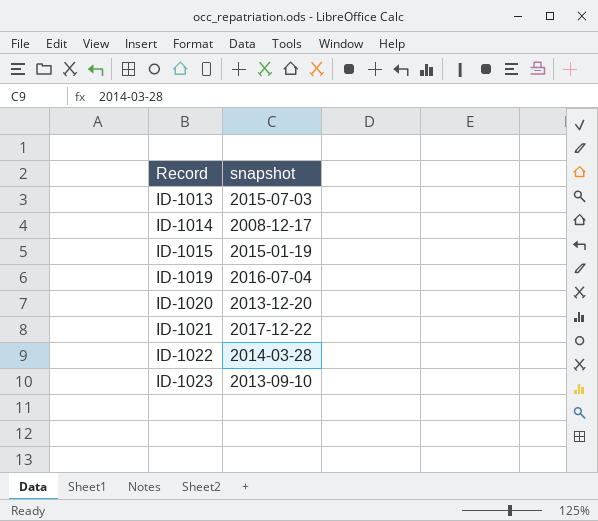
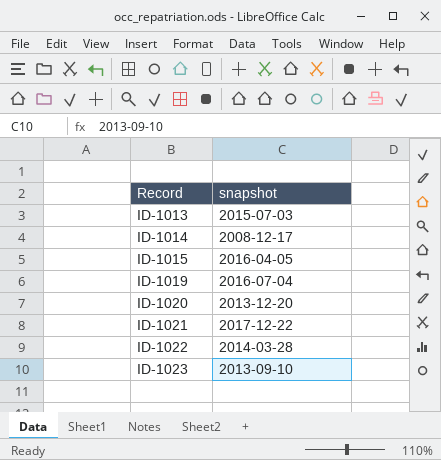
ID-1015 | snapshot: 2015-01-19 -> 2016-04-05

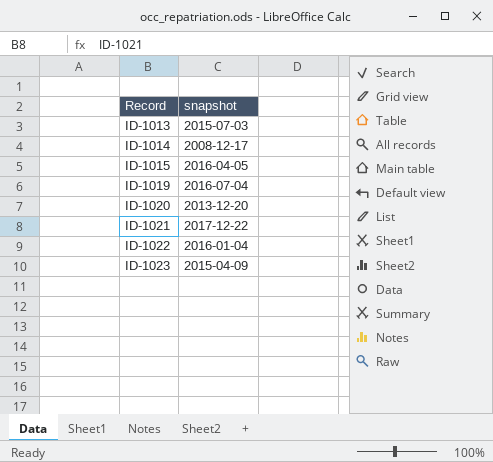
ID-1022 | snapshot: 2014-03-28 -> 2016-01-04
ID-1023 | snapshot: 2013-09-10 -> 2015-04-09

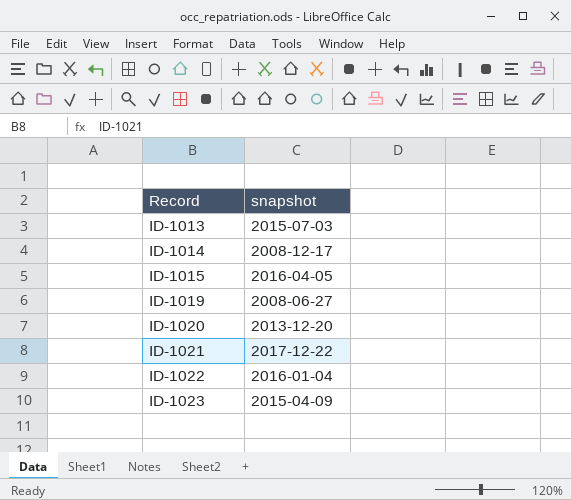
ID-1019 | snapshot: 2016-07-04 -> 2008-06-27

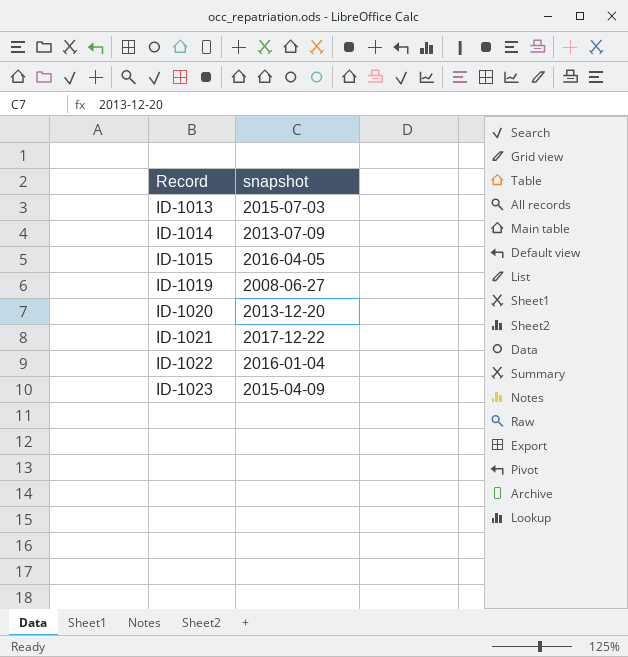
ID-1014 | snapshot: 2008-12-17 -> 2013-07-09

